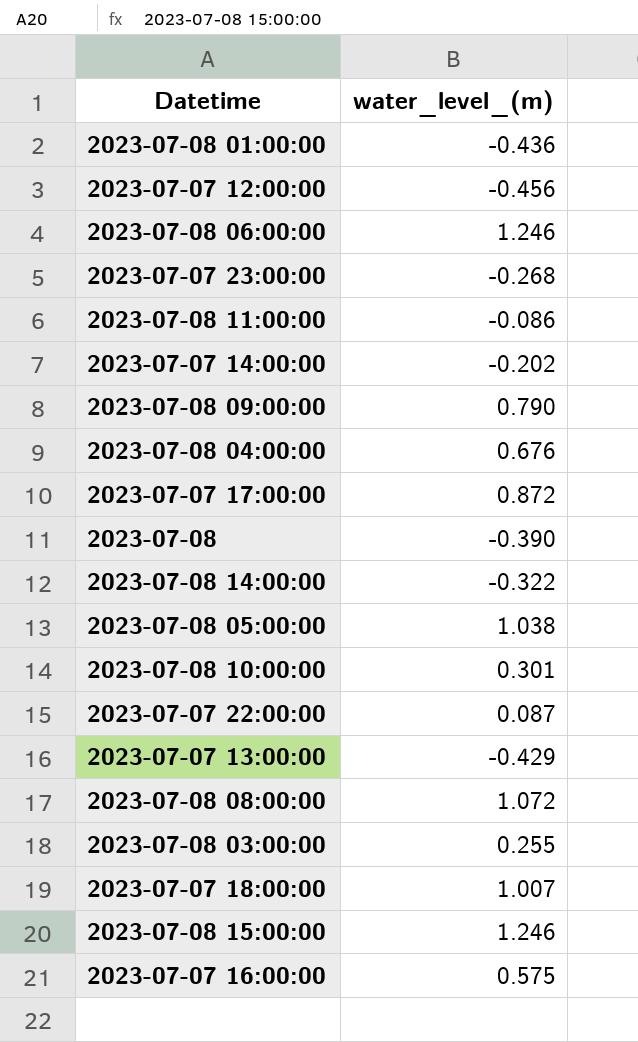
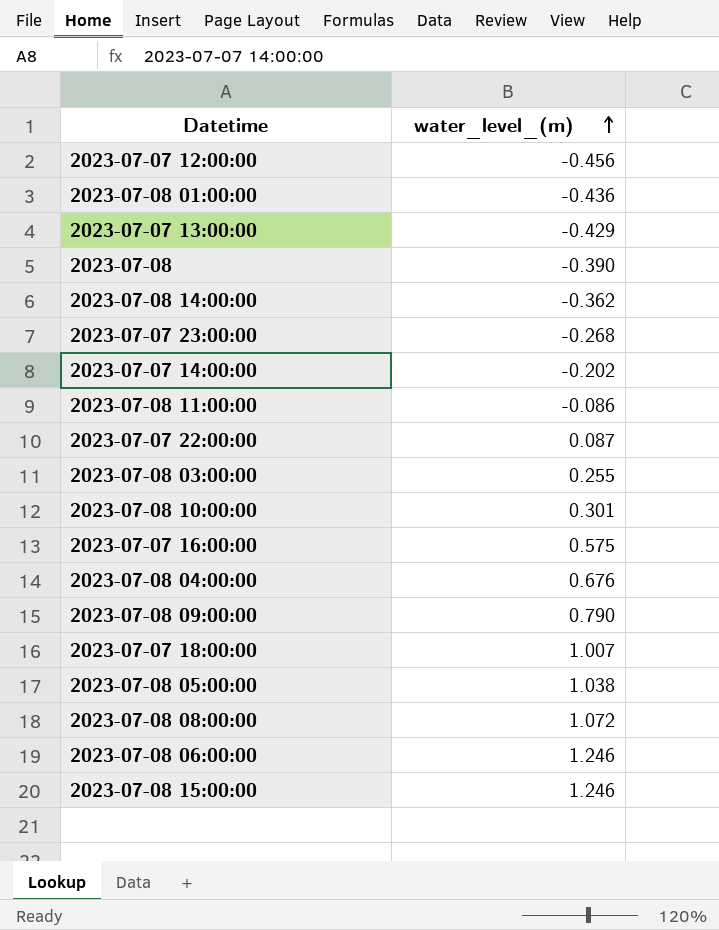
row order: none -> water_level_(m) ascending
row 2023-07-07 17:00:00: 0.872 -> none
2023-07-08 14:00:00 | water_level_(m): -0.322 -> -0.362

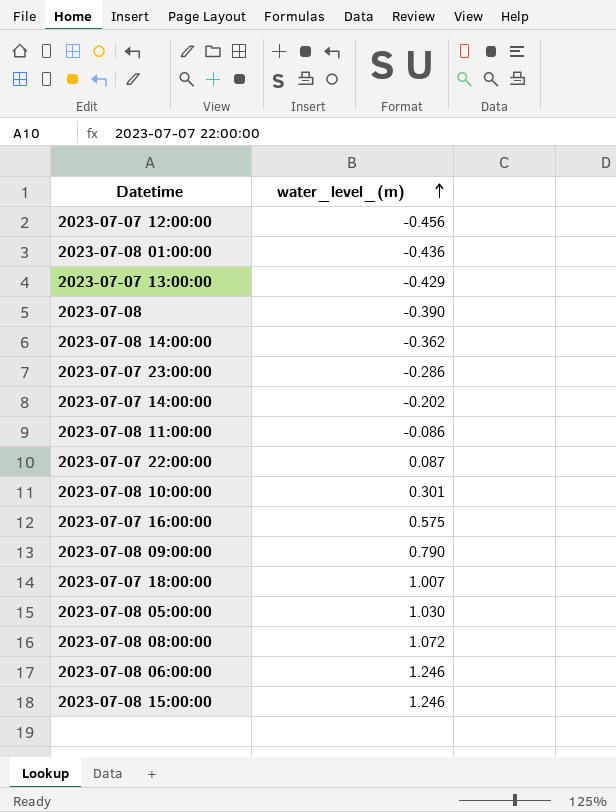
row 2023-07-08 03:00:00: 0.255 -> none
row 2023-07-08 04:00:00: 0.676 -> none
2023-07-07 23:00:00 | water_level_(m): -0.268 -> -0.286
2023-07-08 05:00:00 | water_level_(m): 1.038 -> 1.030

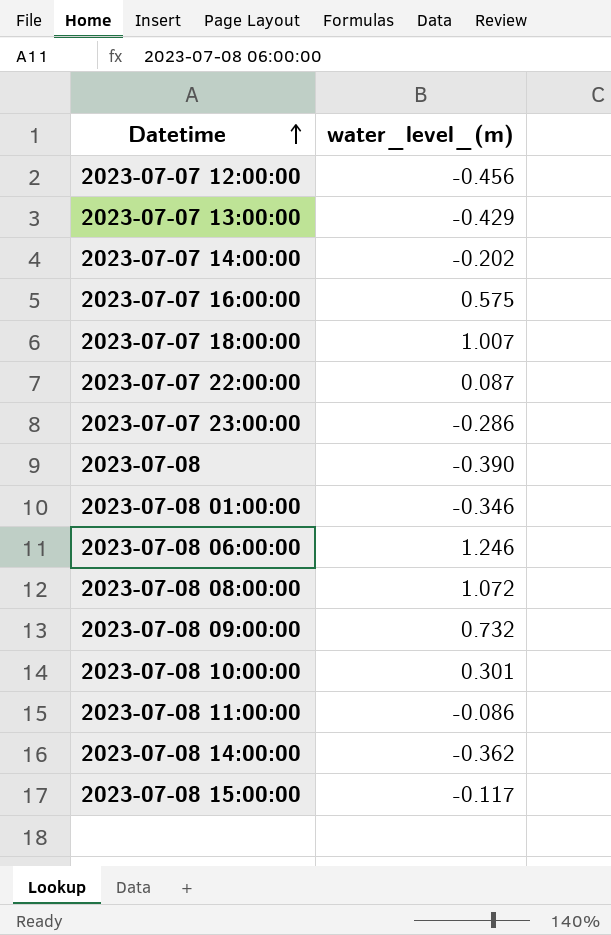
row order: water_level_(m) ascending -> Datetime ascending
row 2023-07-08 05:00:00: 1.030 -> none
2023-07-08 01:00:00 | water_level_(m): -0.436 -> -0.346
2023-07-08 09:00:00 | water_level_(m): 0.790 -> 0.732
2023-07-08 15:00:00 | water_level_(m): 1.246 -> -0.117

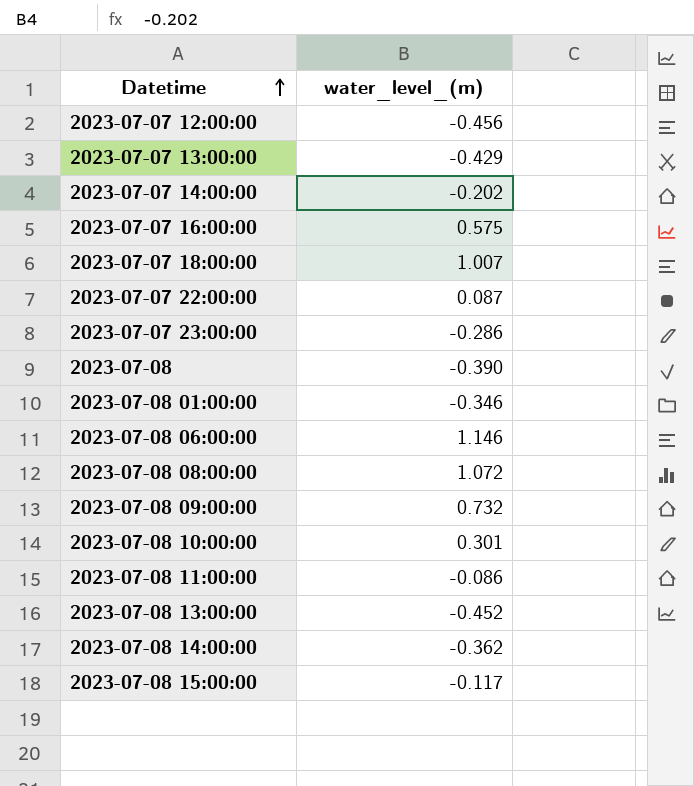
2023-07-08 06:00:00 | water_level_(m): 1.246 -> 1.146
row 2023-07-08 13:00:00: none -> -0.452

